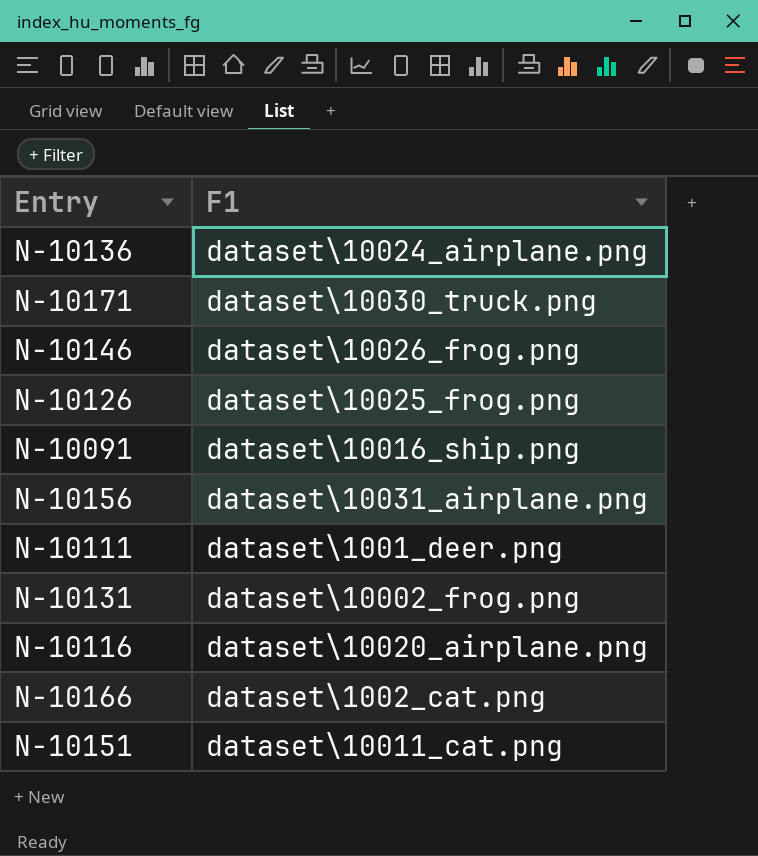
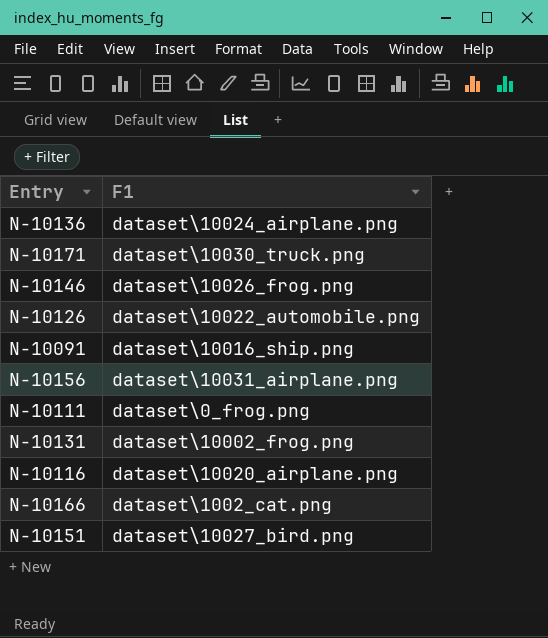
N-10126 | F1: dataset\10025_frog.png -> dataset\10022_automobile.png
N-10111 | F1: dataset\1001_deer.png -> dataset\0_frog.png
N-10151 | F1: dataset\10011_cat.png -> dataset\10027_bird.png

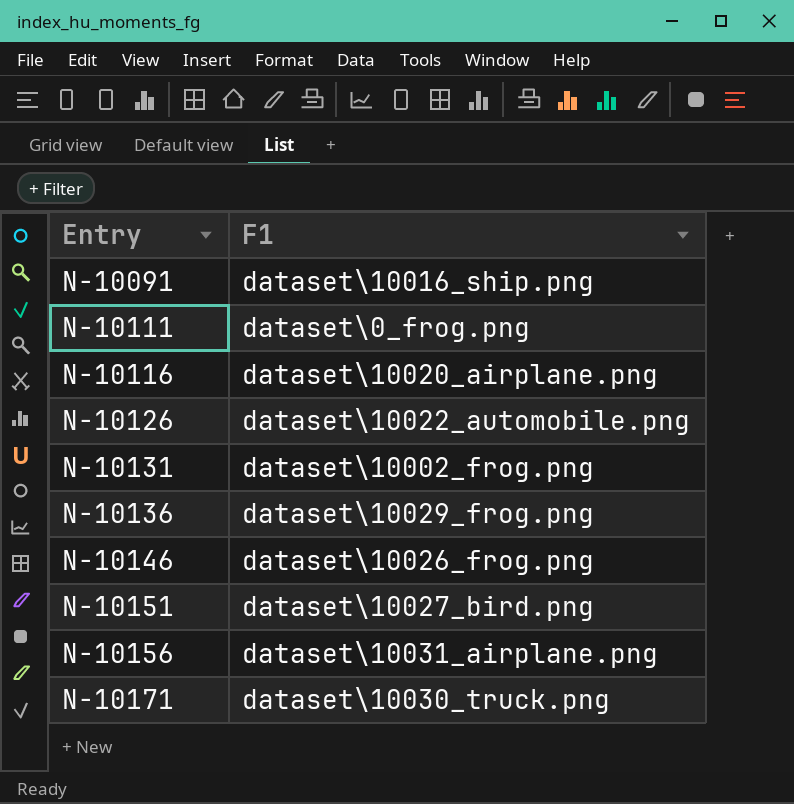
row order: none -> Entry ascending
row N-10166: dataset\1002_cat.png -> none
N-10136 | F1: dataset\10024_airplane.png -> dataset\10029_frog.png

